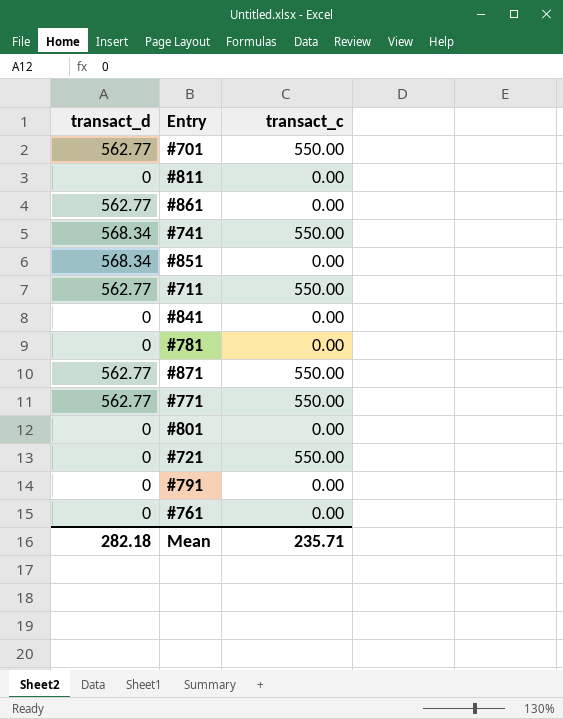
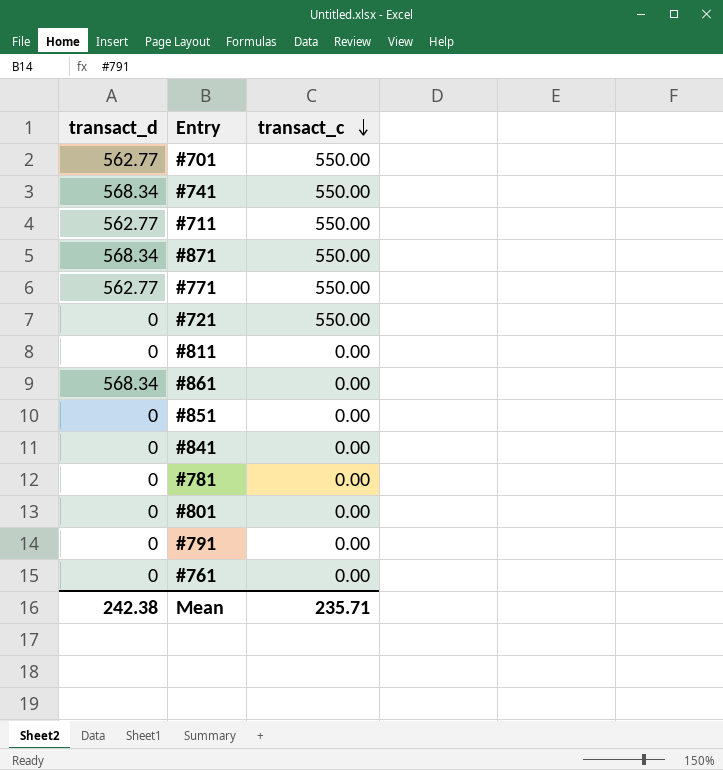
row order: none -> transact_c descending
#871 | transact_d: 562.77 -> 568.34
#861 | transact_d: 562.77 -> 568.34
#851 | transact_d: 568.34 -> 0
Mean | transact_d: 282.18 -> 242.38

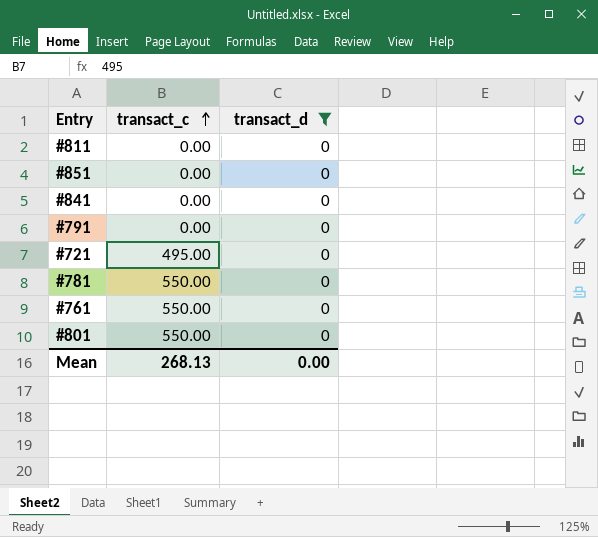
filter: none -> transact_d = 0
row order: transact_c descending -> transact_c ascending
column transact_d | position: 1 -> 3
#721 | transact_c: 550.00 -> 495.00
#781 | transact_c: 0.00 -> 550.00
#761 | transact_c: 0.00 -> 550.00
#801 | transact_c: 0.00 -> 550.00
Mean | transact_c: 235.71 -> 268.13
Mean | transact_d: 242.38 -> 0.00

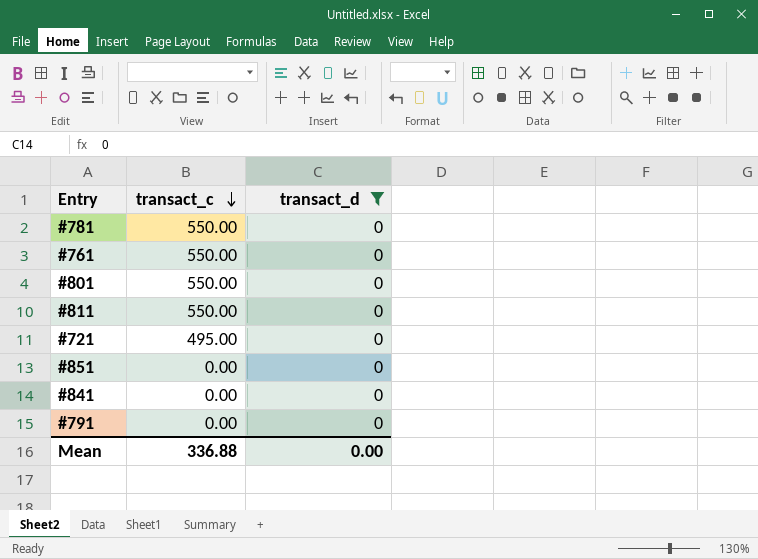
row order: transact_c ascending -> transact_c descending
#811 | transact_c: 0.00 -> 550.00
Mean | transact_c: 268.13 -> 336.88

